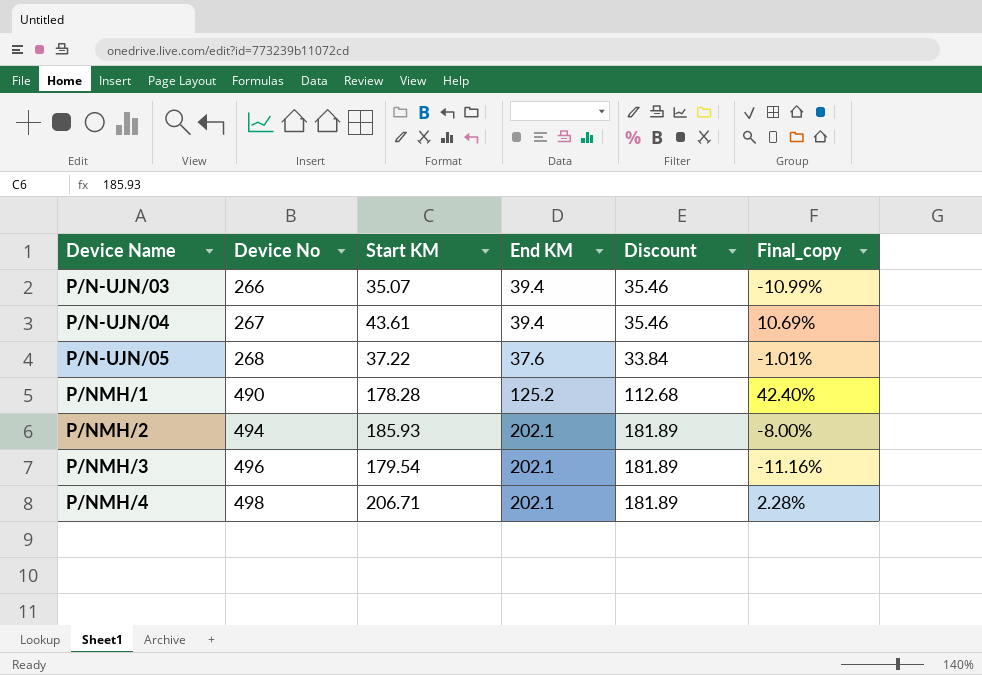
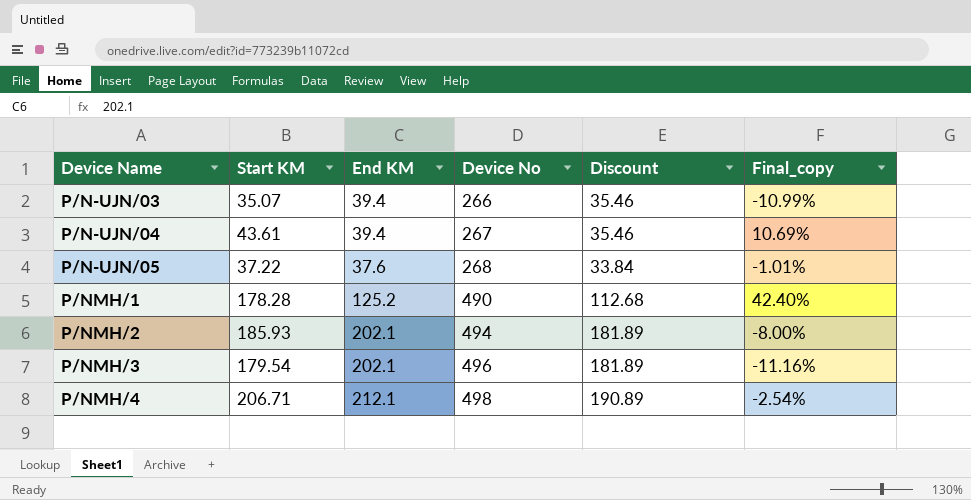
column Device No | position: 2 -> 4
P/NMH/4 | End KM: 202.1 -> 212.1
P/NMH/4 | Discount: 181.89 -> 190.89
P/NMH/4 | Final_copy: 2.28% -> -2.54%

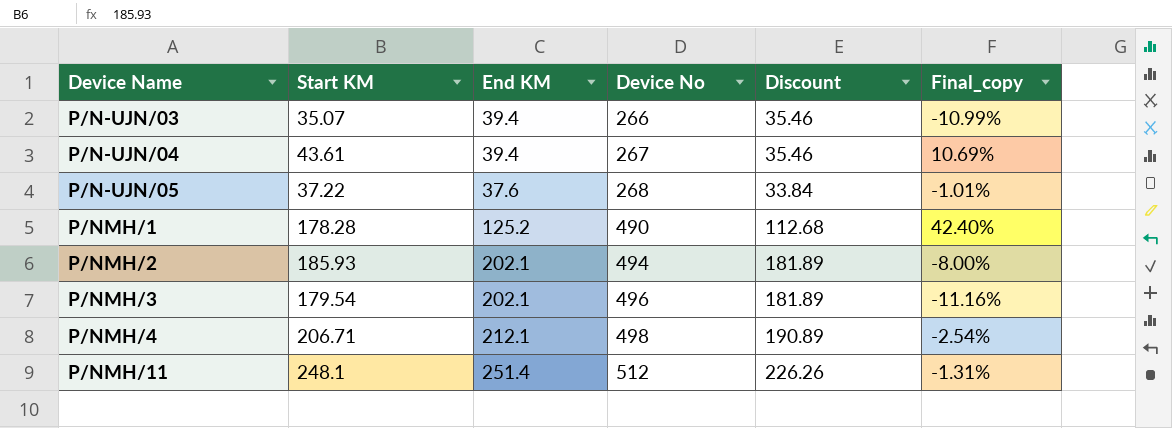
row P/NMH/11: none -> 248.1 | 251.4 | 512 | 226.26 | -1.31%

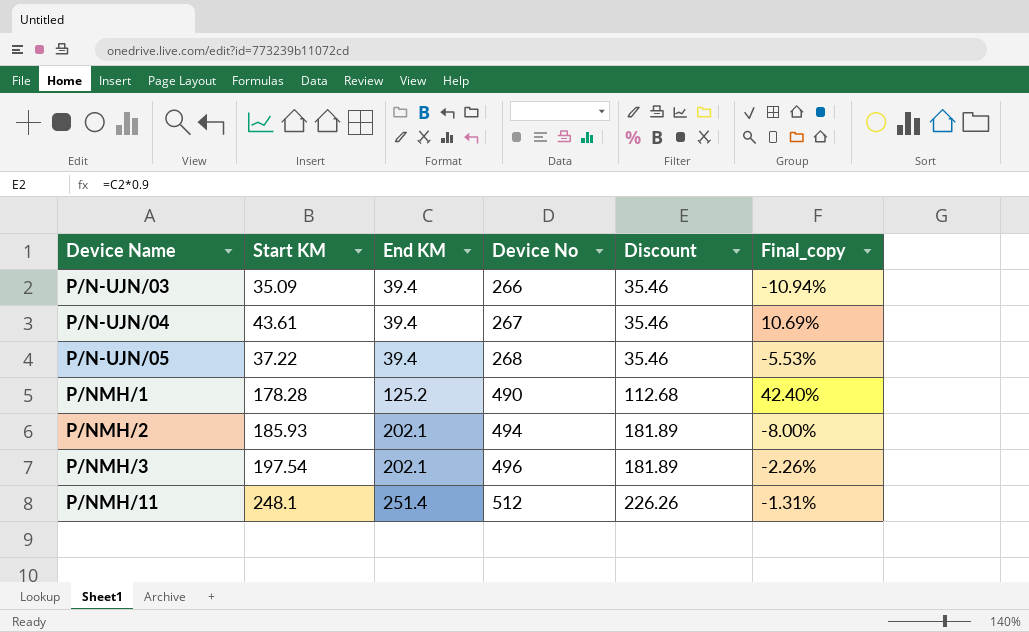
row P/NMH/4: 206.71 | 212.1 | 498 | 190.89 | -2.54% -> none
P/N-UJN/03 | Start KM: 35.07 -> 35.09
P/N-UJN/03 | Final_copy: -10.99% -> -10.94%
P/N-UJN/05 | End KM: 37.6 -> 39.4
P/N-UJN/05 | Discount: 33.84 -> 35.46
P/N-UJN/05 | Final_copy: -1.01% -> -5.53%
P/NMH/3 | Start KM: 179.54 -> 197.54
P/NMH/3 | Final_copy: -11.16% -> -2.26%

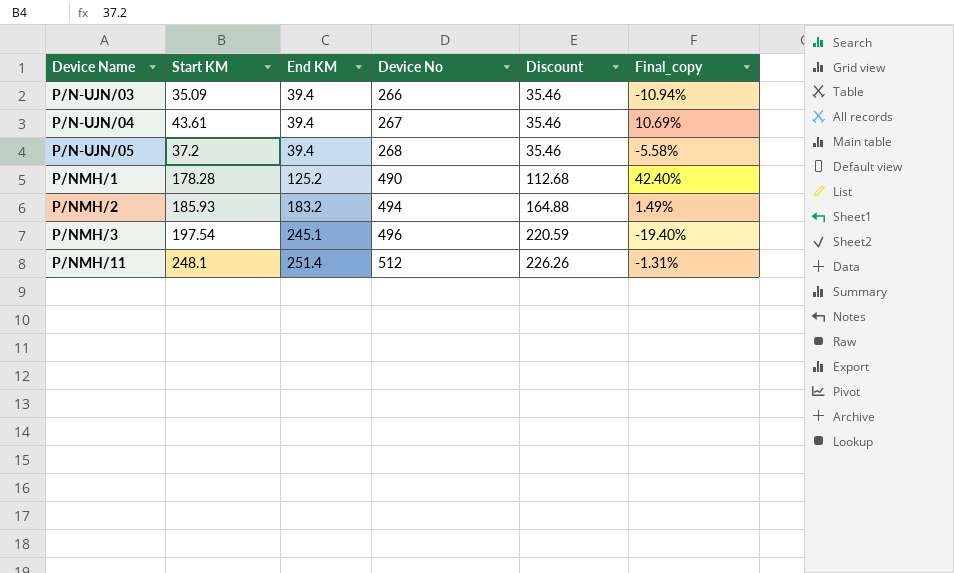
P/N-UJN/05 | Start KM: 37.22 -> 37.2
P/N-UJN/05 | Final_copy: -5.53% -> -5.58%
P/NMH/2 | End KM: 202.1 -> 183.2
P/NMH/2 | Discount: 181.89 -> 164.88
P/NMH/2 | Final_copy: -8.00% -> 1.49%
P/NMH/3 | End KM: 202.1 -> 245.1
P/NMH/3 | Discount: 181.89 -> 220.59
P/NMH/3 | Final_copy: -2.26% -> -19.40%

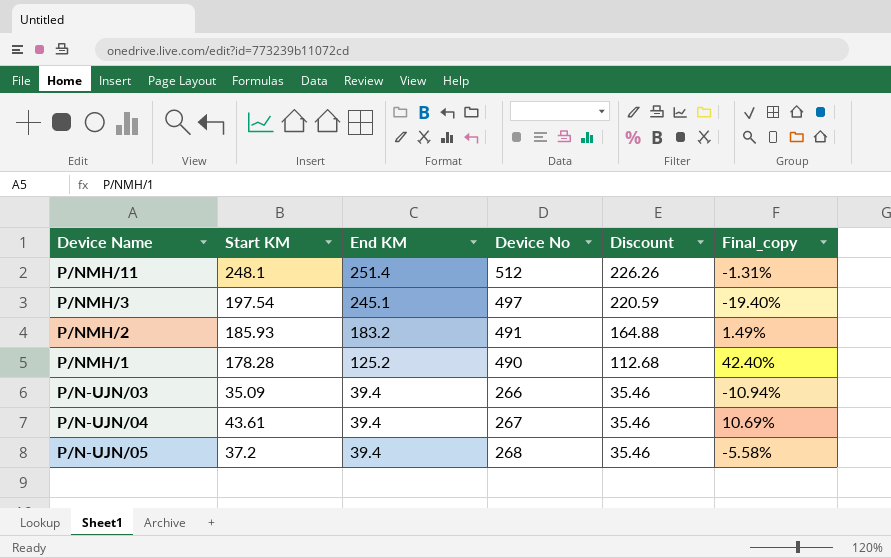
row order: Device Name ascending -> End KM descending
P/NMH/3 | Device No: 496 -> 497
P/NMH/2 | Device No: 494 -> 491

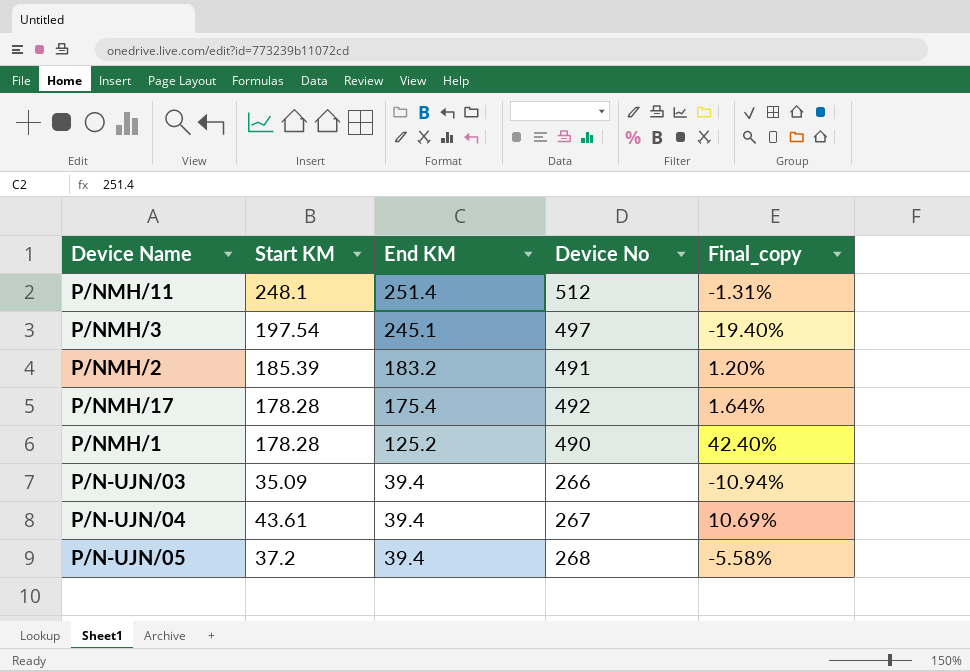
column Discount | formula: [End KM] * 0.9 -> none
P/NMH/2 | Start KM: 185.93 -> 185.39
P/NMH/2 | Final_copy: 1.49% -> 1.20%
row P/NMH/17: none -> 178.28 | 175.4 | 492 | 1.64%

